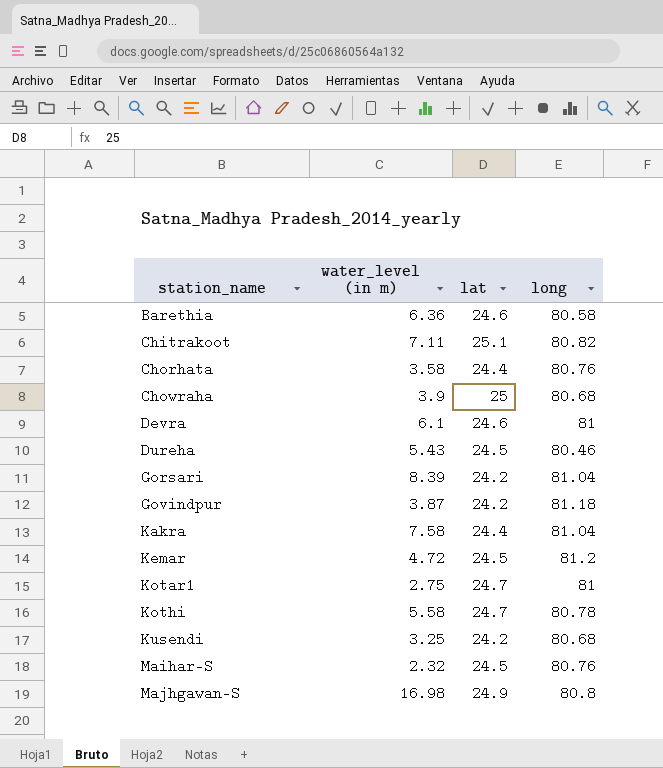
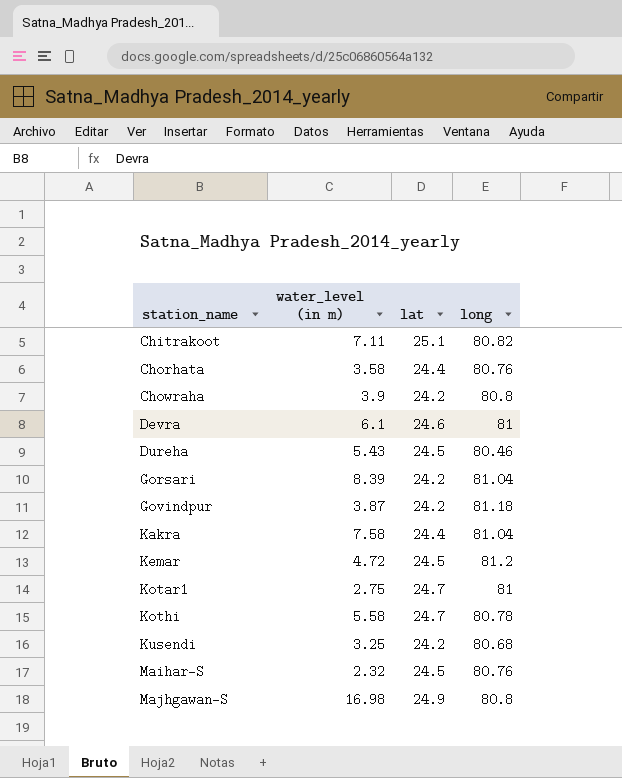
row Barethia: 6.36 | 24.6 | 80.58 -> none
Chowraha | lat: 25 -> 24.2
Chowraha | long: 80.68 -> 80.8

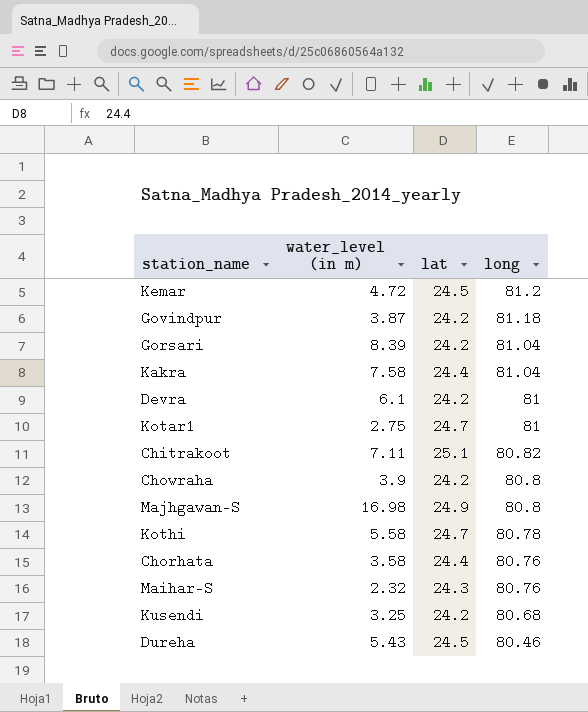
row order: station_name ascending -> long descending
Devra | lat: 24.6 -> 24.2
Maihar-S | lat: 24.5 -> 24.3

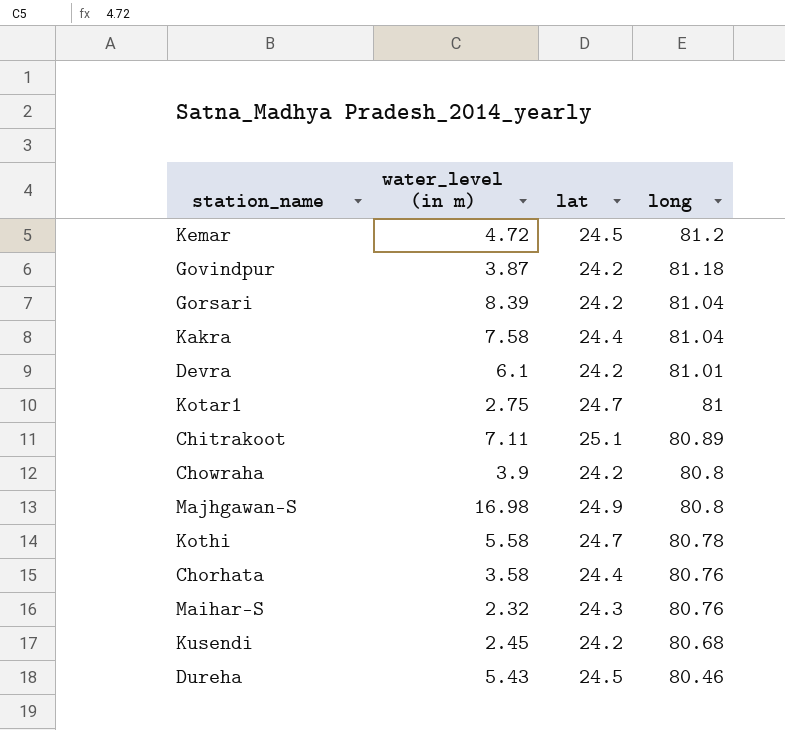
Devra | long: 81 -> 81.01
Chitrakoot | long: 80.82 -> 80.89
Kusendi | water_level (in m): 3.25 -> 2.45

